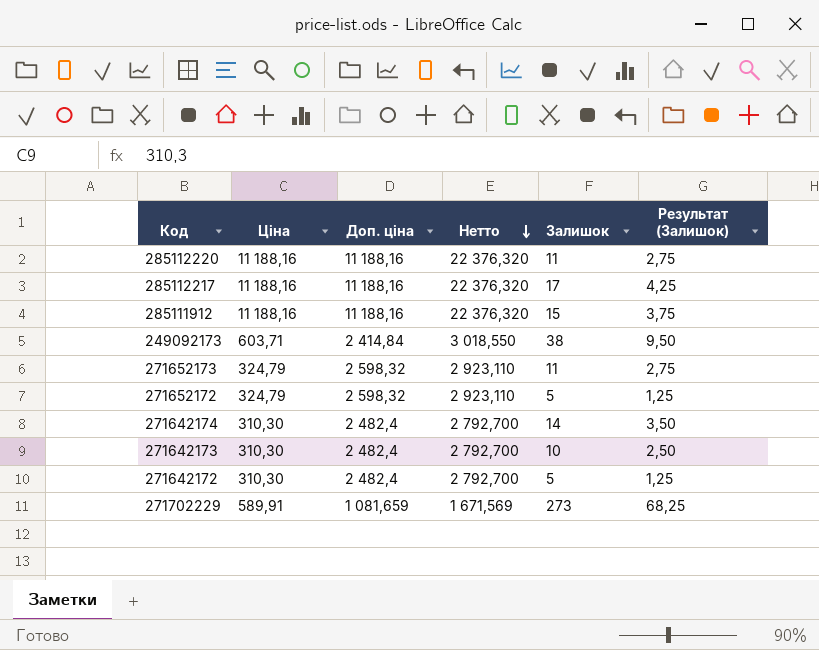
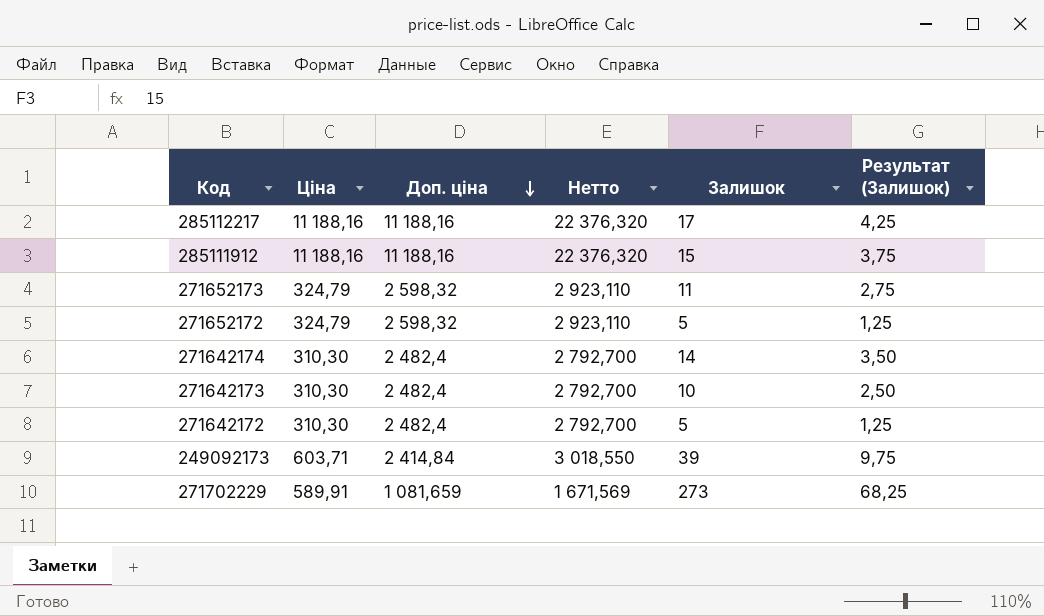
row order: Нетто descending -> Доп. ціна descending
row 285112220: 11 188,16 | 11 188,16 | 22 376,320 | 11 | 2,75 -> none
249092173 | Залишок: 38 -> 39
249092173 | Результат (Залишок): 9,50 -> 9,75

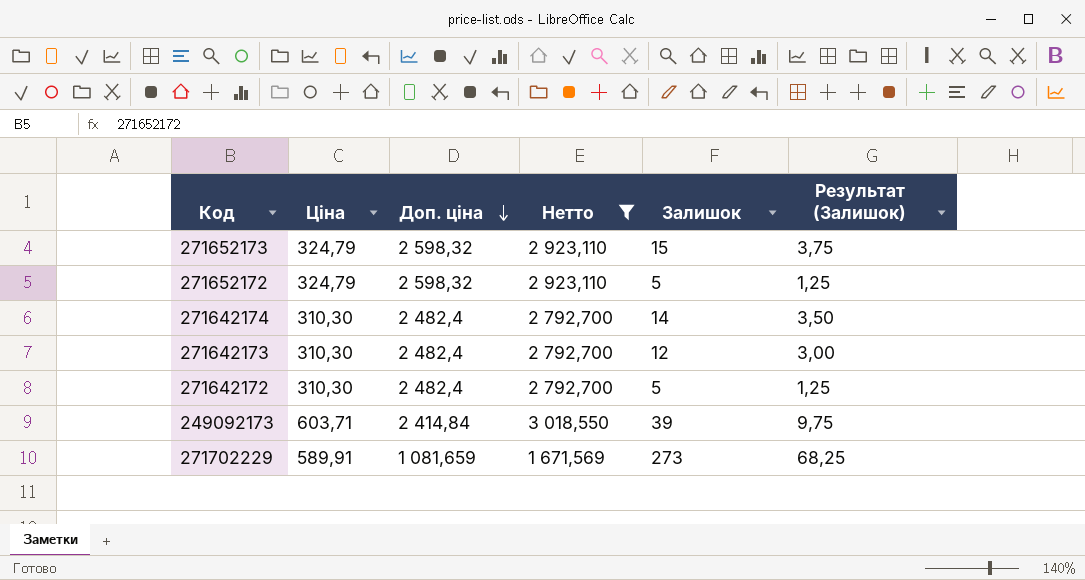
filter: none -> Нетто != 22 376,320
271652173 | Залишок: 11 -> 15
271652173 | Результат (Залишок): 2,75 -> 3,75
271642173 | Залишок: 10 -> 12
271642173 | Результат (Залишок): 2,50 -> 3,00

